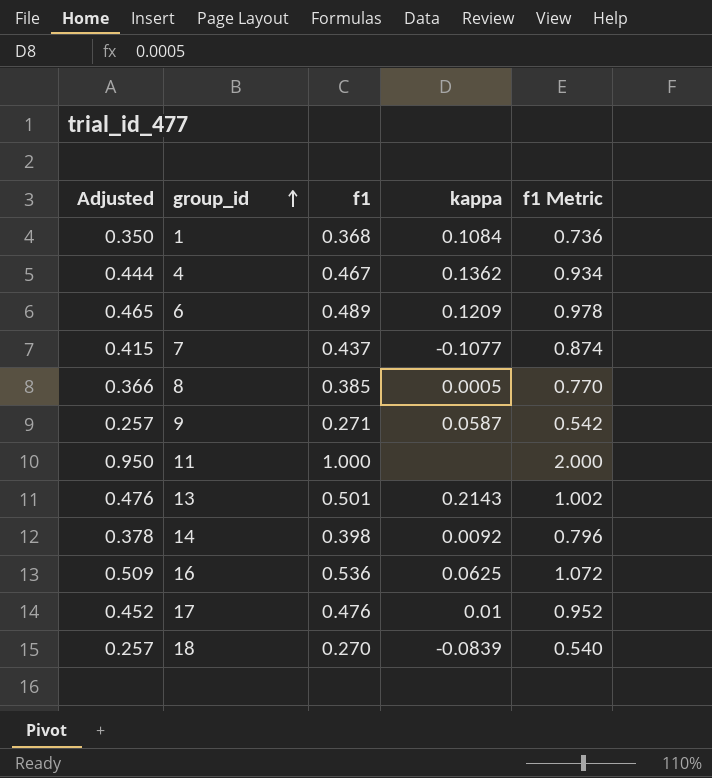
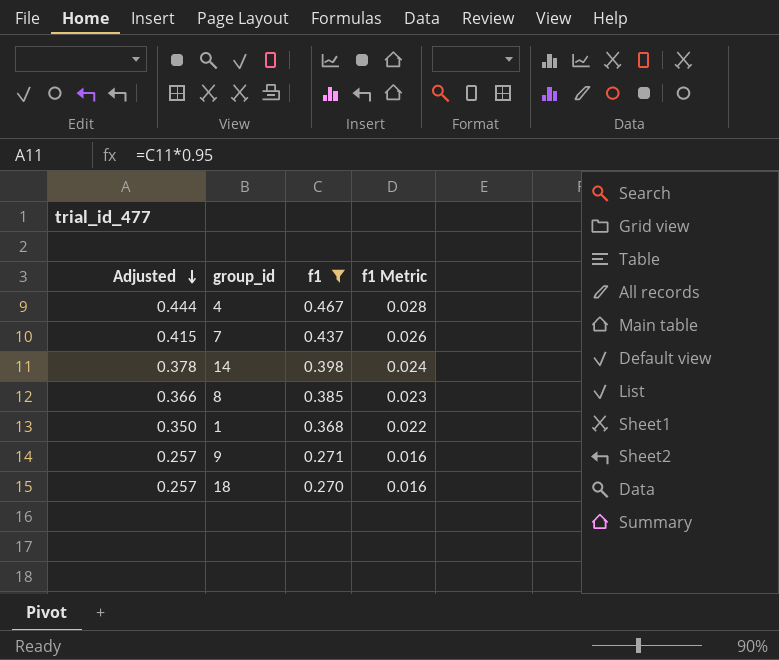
filter: none -> f1 <= 0.467
row order: group_id ascending -> Adjusted descending
column kappa | position: 4 -> none
column f1 Metric | formula: [f1] * 2 -> [f1] * 0.06

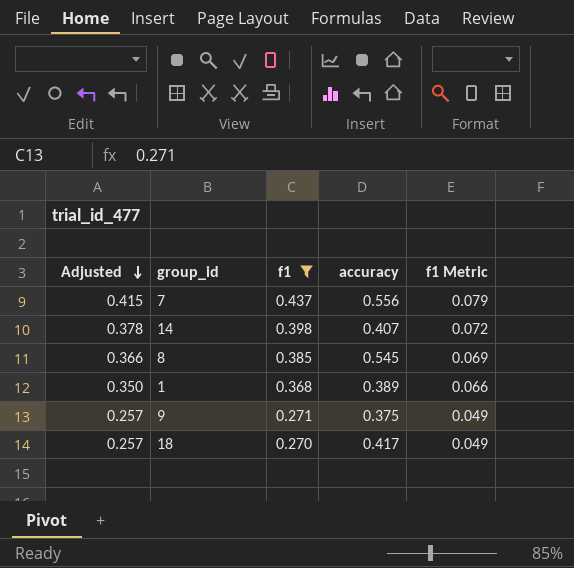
column accuracy | position: none -> 4
column f1 Metric | formula: [f1] * 0.06 -> [f1] * 0.18
row 4: 0.444 | 0.467 | 0.028 -> none

